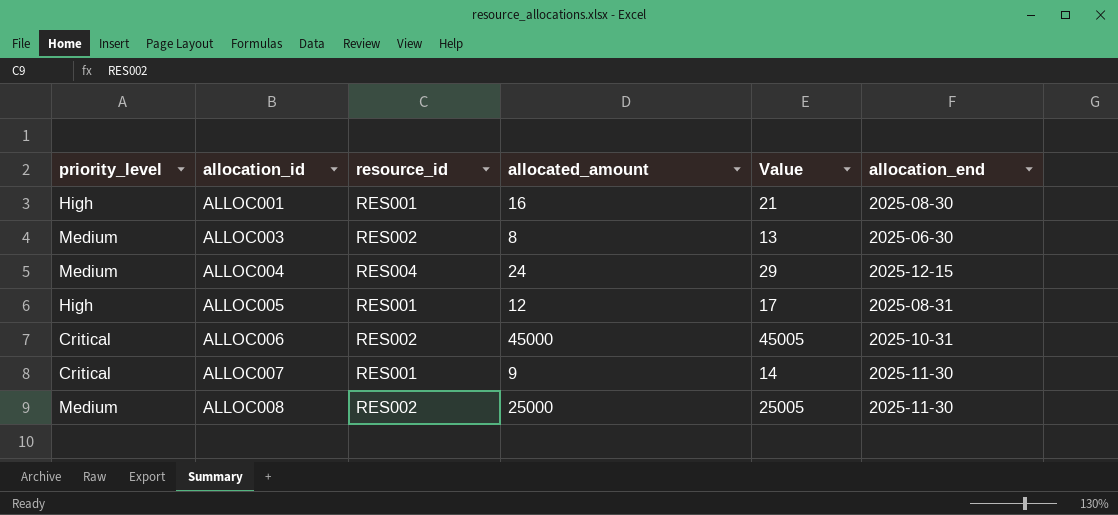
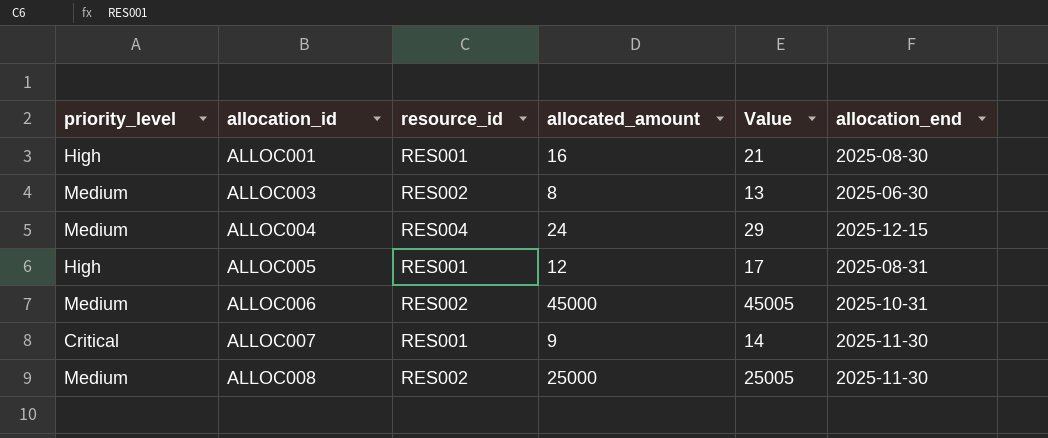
ALLOC006 | priority_level: Critical -> Medium

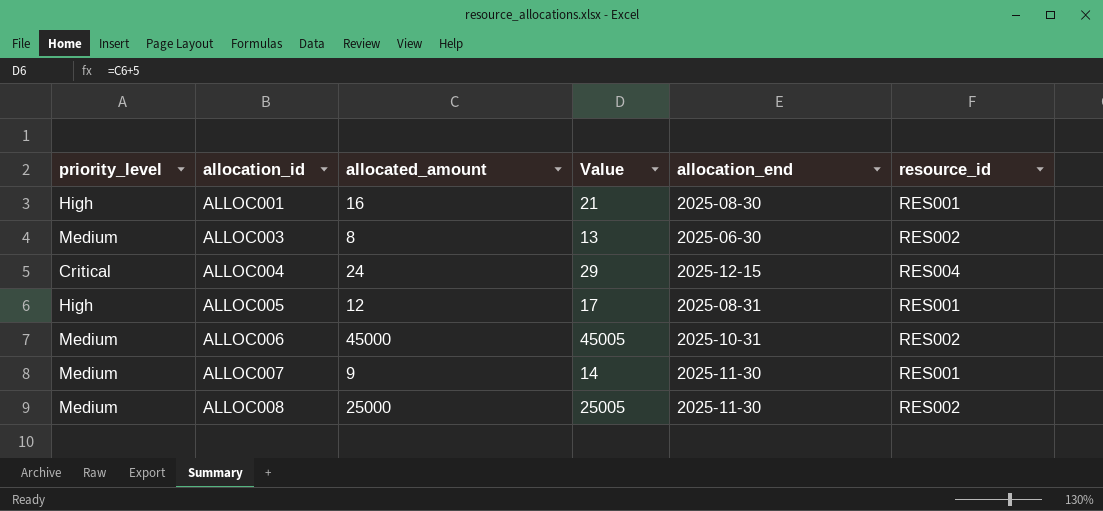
column resource_id | position: 3 -> 6
ALLOC004 | priority_level: Medium -> Critical
ALLOC007 | priority_level: Critical -> Medium

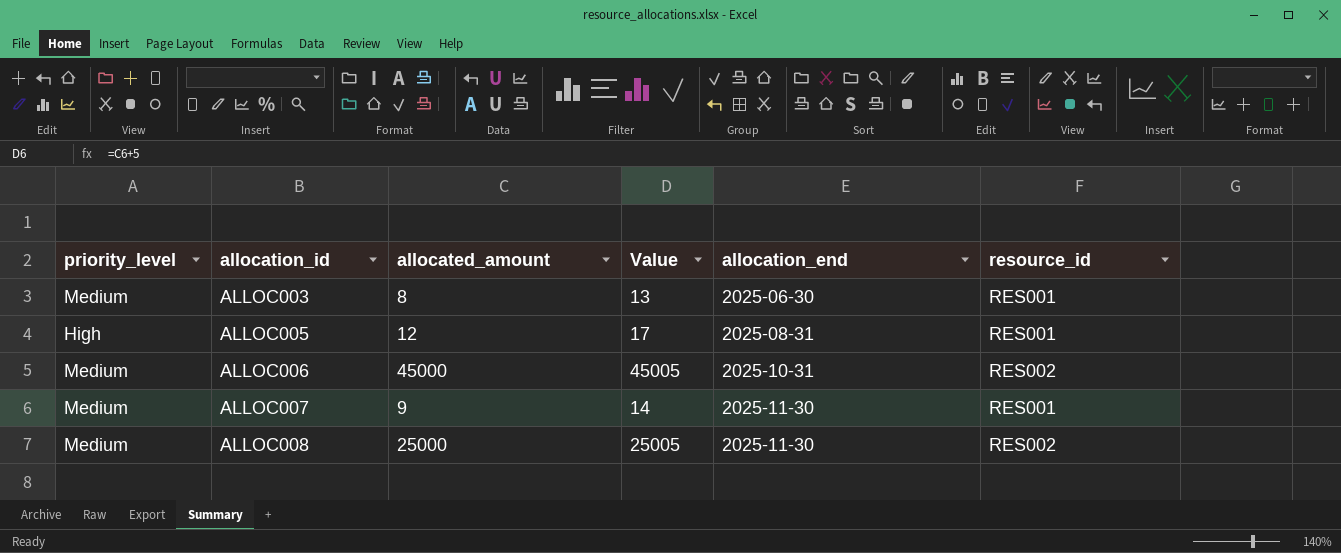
row ALLOC001: High | 16 | 21 | 2025-08-30 | RES001 -> none
row ALLOC004: Critical | 24 | 29 | 2025-12-15 | RES004 -> none
ALLOC003 | resource_id: RES002 -> RES001

